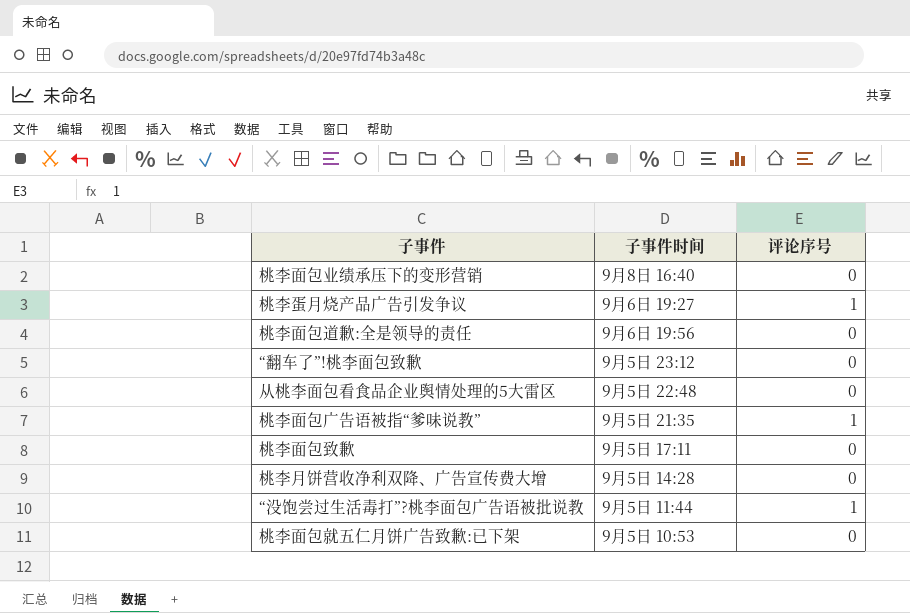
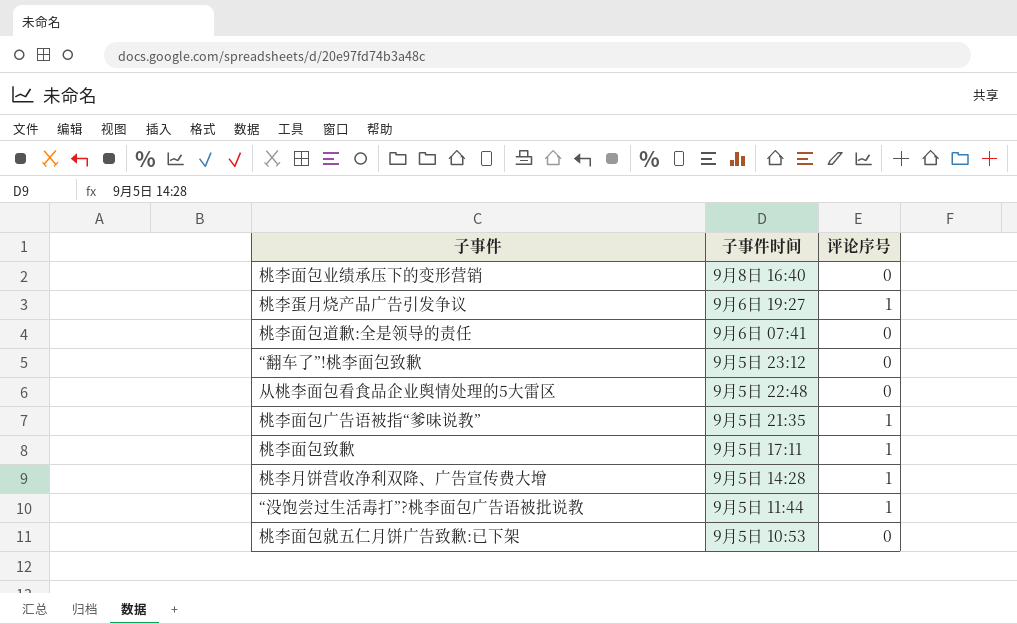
桃李面包道歉:全是领导的责任 | 子事件时间: 9月6日 19:56 -> 9月6日 07:41
桃李面包致歉 | 评论序号: 0 -> 1
桃李月饼营收净利双降、广告宣传费大增 | 评论序号: 0 -> 1

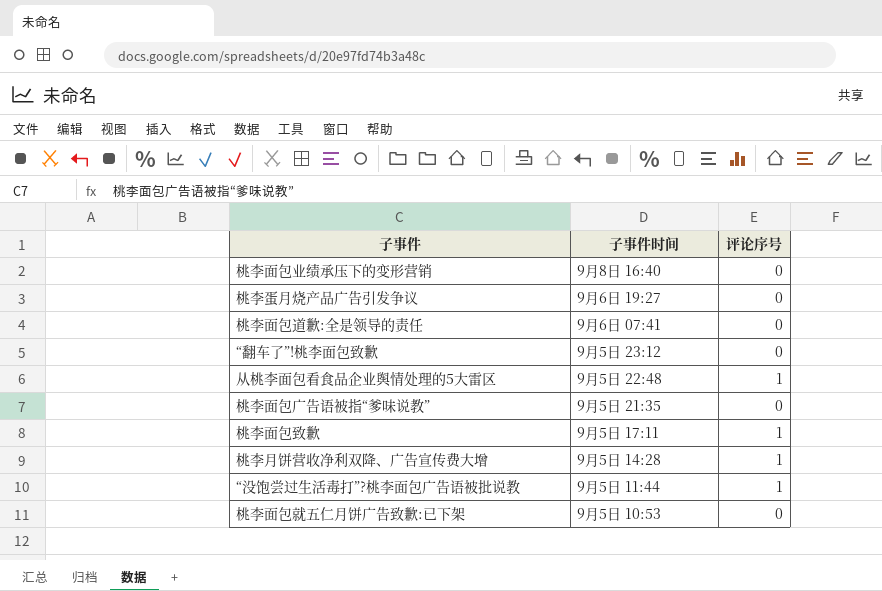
桃李蛋月烧产品广告引发争议 | 评论序号: 1 -> 0
从桃李面包看食品企业舆情处理的5大雷区 | 评论序号: 0 -> 1
桃李面包广告语被指“爹味说教” | 评论序号: 1 -> 0

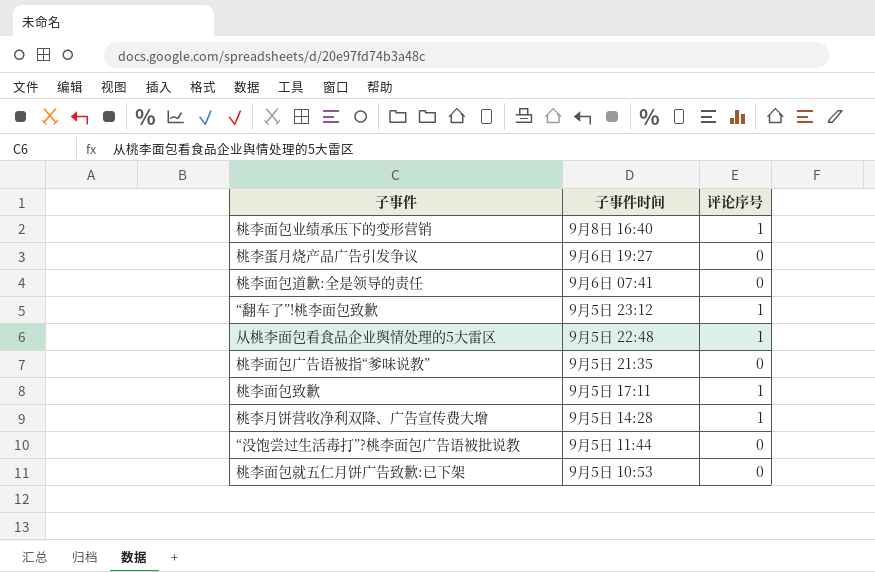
桃李面包业绩承压下的变形营销 | 评论序号: 0 -> 1
“翻车了”!桃李面包致歉 | 评论序号: 0 -> 1
“没饱尝过生活毒打”?桃李面包广告语被批说教 | 评论序号: 1 -> 0

